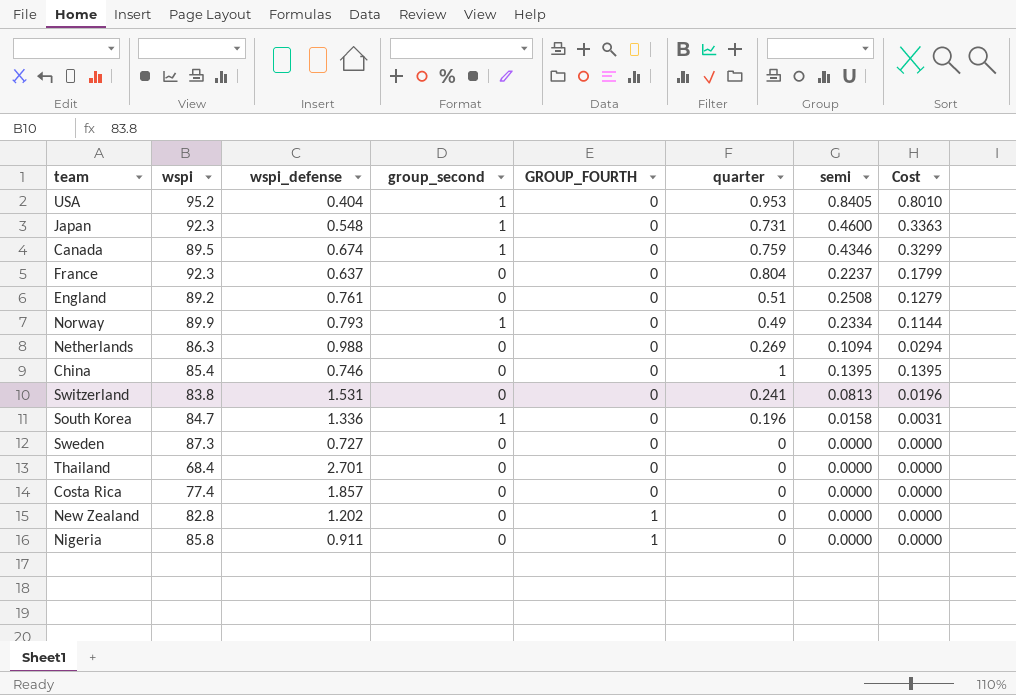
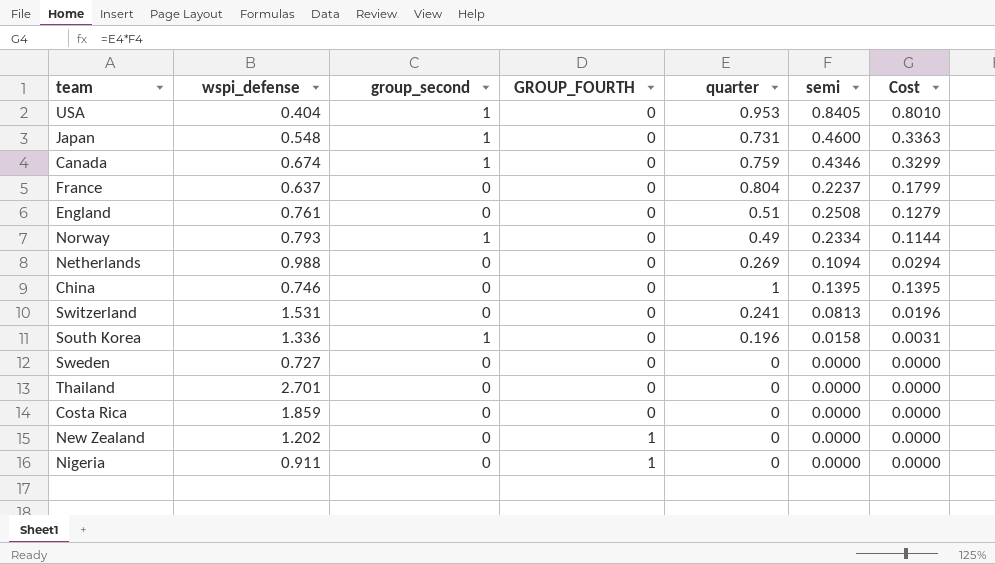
column wspi | position: 2 -> none
Costa Rica | wspi_defense: 1.857 -> 1.859

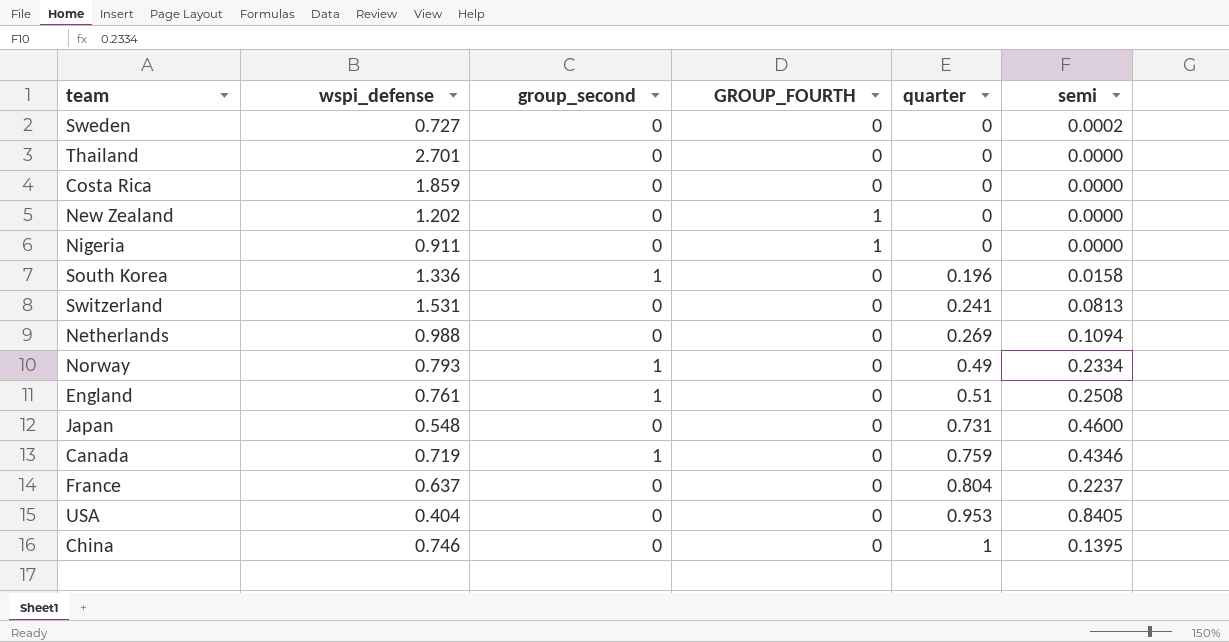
row order: GROUP_FOURTH ascending -> quarter ascending
column Cost | formula: [quarter] * [semi] -> none
Sweden | semi: 0.0000 -> 0.0002
England | group_second: 0 -> 1
Japan | group_second: 1 -> 0
Canada | wspi_defense: 0.674 -> 0.719
USA | group_second: 1 -> 0

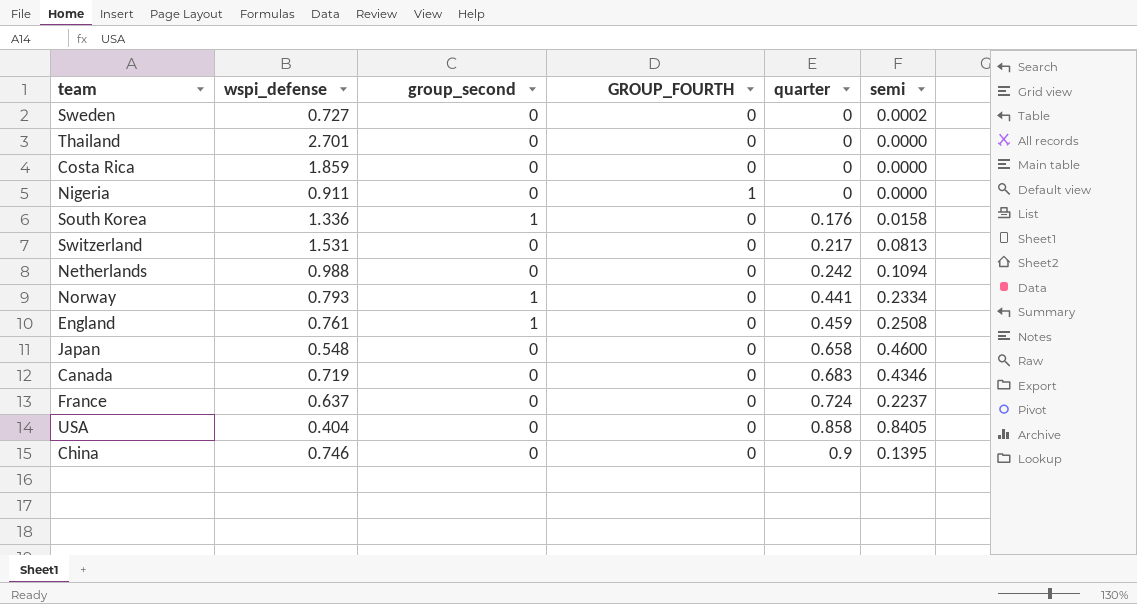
row New Zealand: 1.202 | 0 | 1 | 0 | 0.0000 -> none
South Korea | quarter: 0.196 -> 0.176
Switzerland | quarter: 0.241 -> 0.217
Netherlands | quarter: 0.269 -> 0.242
Norway | quarter: 0.49 -> 0.441
England | quarter: 0.51 -> 0.459
Japan | quarter: 0.731 -> 0.658
Canada | group_second: 1 -> 0
Canada | quarter: 0.759 -> 0.683
France | quarter: 0.804 -> 0.724
USA | quarter: 0.953 -> 0.858
China | quarter: 1 -> 0.9

